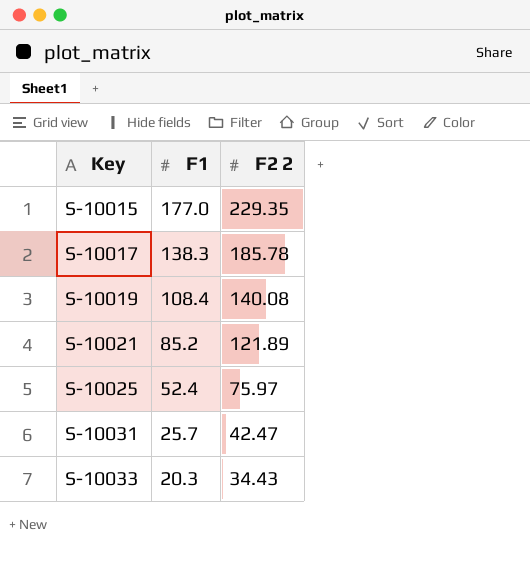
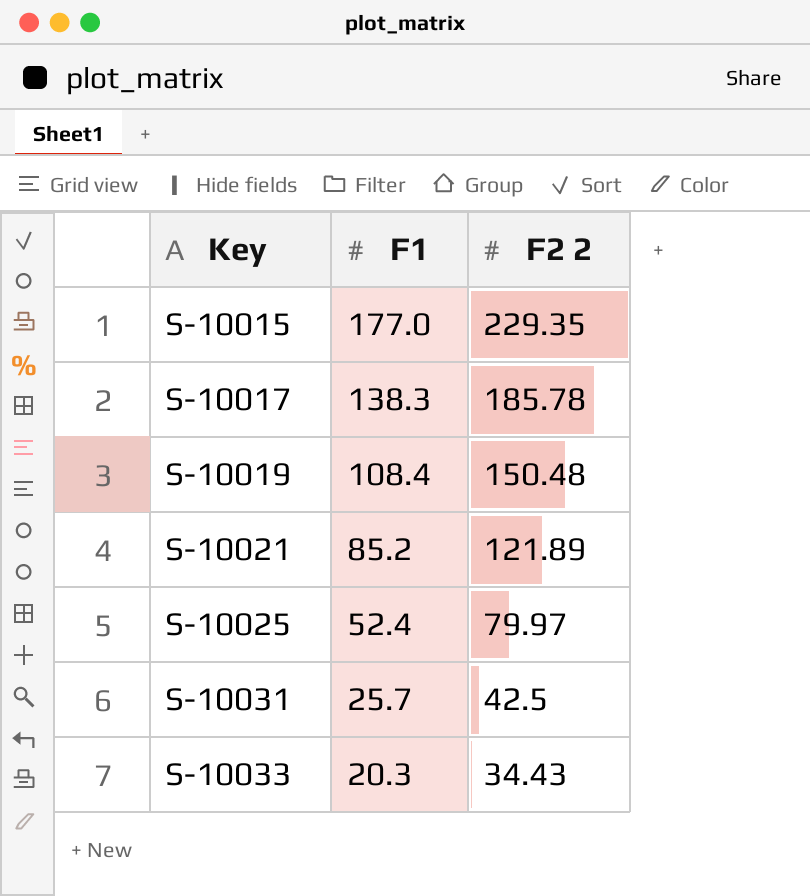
S-10019 | F2 2: 140.08 -> 150.48
S-10025 | F2 2: 75.97 -> 79.97
S-10031 | F2 2: 42.47 -> 42.5

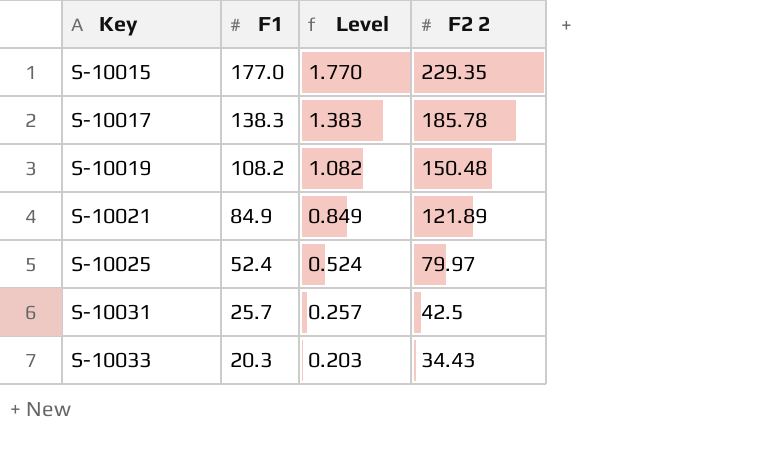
column Level | formula: none -> [F1] * 0.01
S-10019 | F1: 108.4 -> 108.2
S-10021 | F1: 85.2 -> 84.9

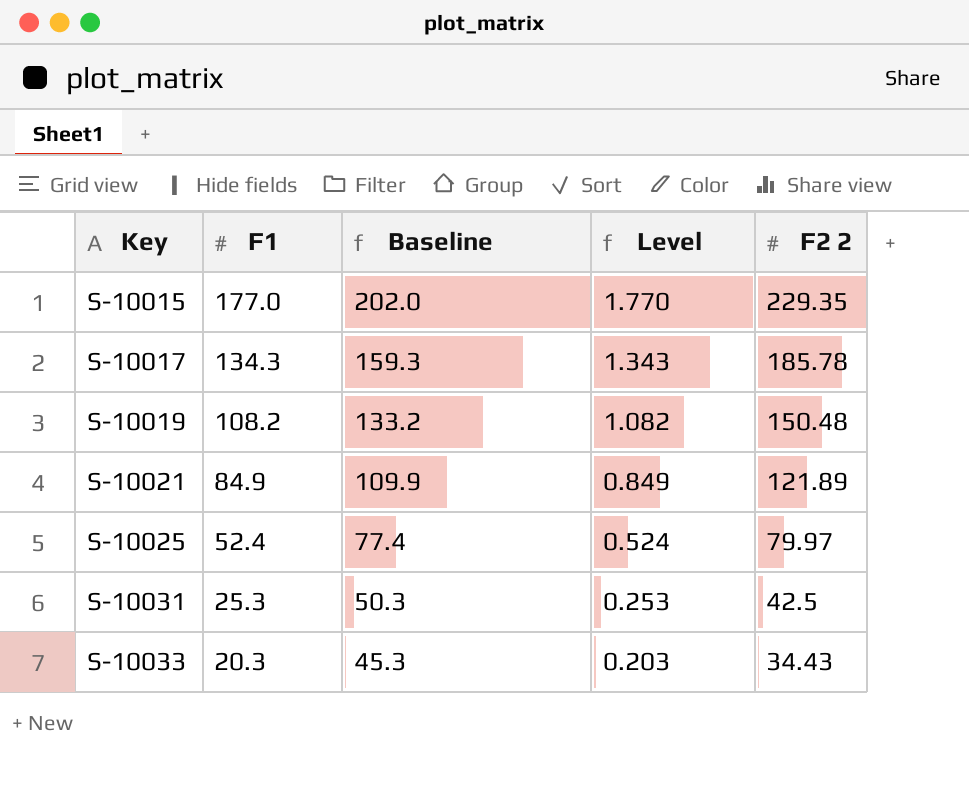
column Baseline | formula: none -> [F1] + 25
S-10017 | F1: 138.3 -> 134.3
S-10017 | Level: 1.383 -> 1.343
S-10031 | F1: 25.7 -> 25.3
S-10031 | Level: 0.257 -> 0.253

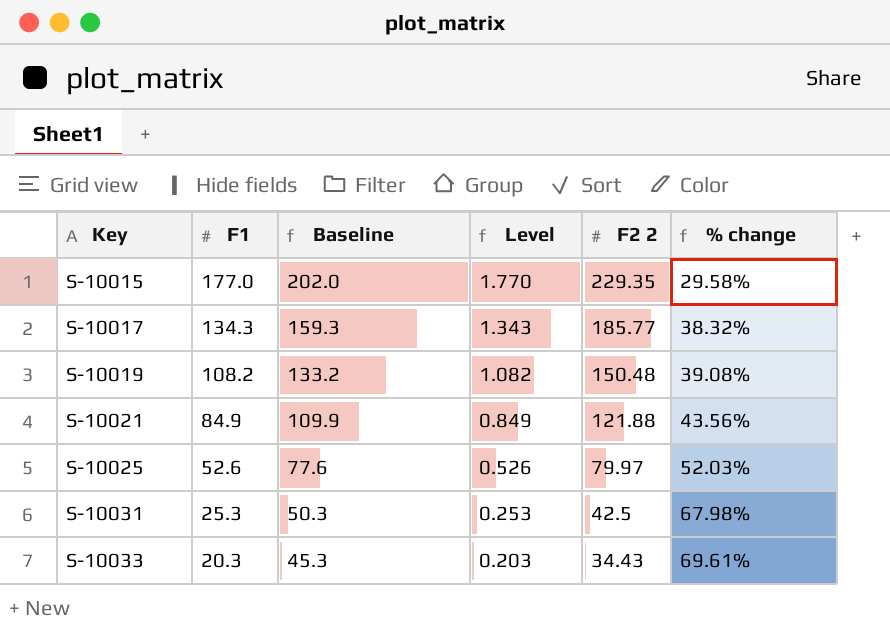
column % change | formula: none -> ([F2 2] - [F1]) / [F1]
S-10017 | F2 2: 185.78 -> 185.77
S-10021 | F2 2: 121.89 -> 121.88
S-10025 | F1: 52.4 -> 52.6
S-10025 | Baseline: 77.4 -> 77.6
S-10025 | Level: 0.524 -> 0.526

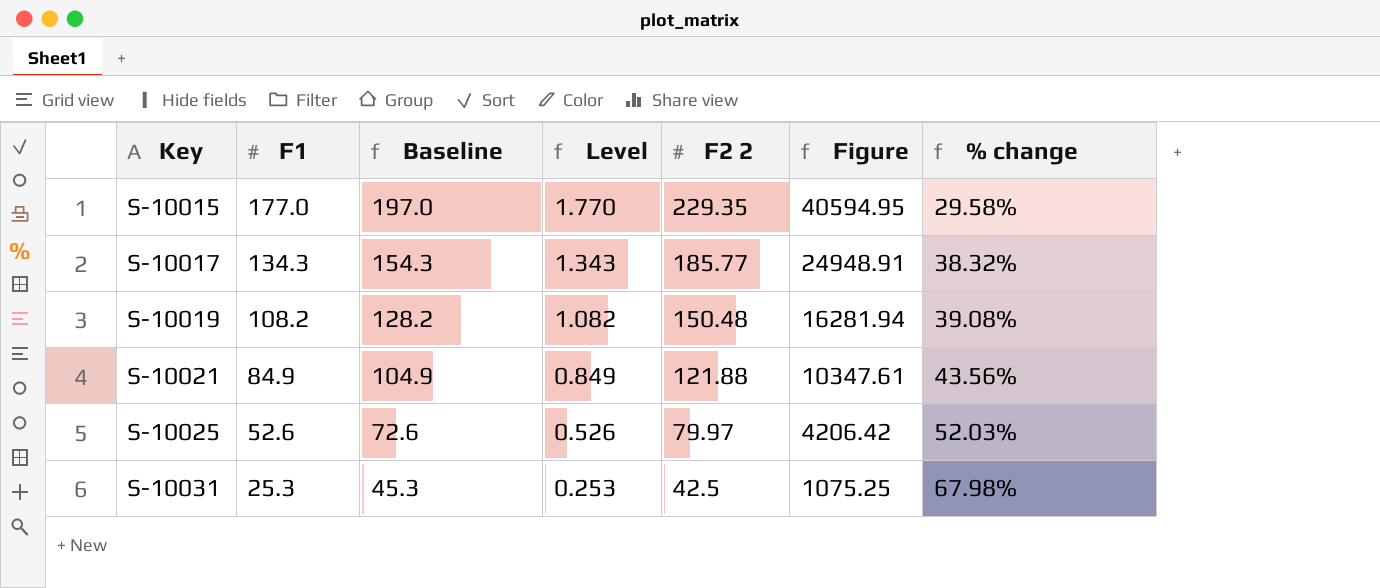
column Baseline | formula: [F1] + 25 -> [F1] + 20
column Figure | formula: none -> [F1] * [F2 2]
row S-10033: 20.3 | 45.3 | 0.203 | 34.43 | 69.61% -> none

